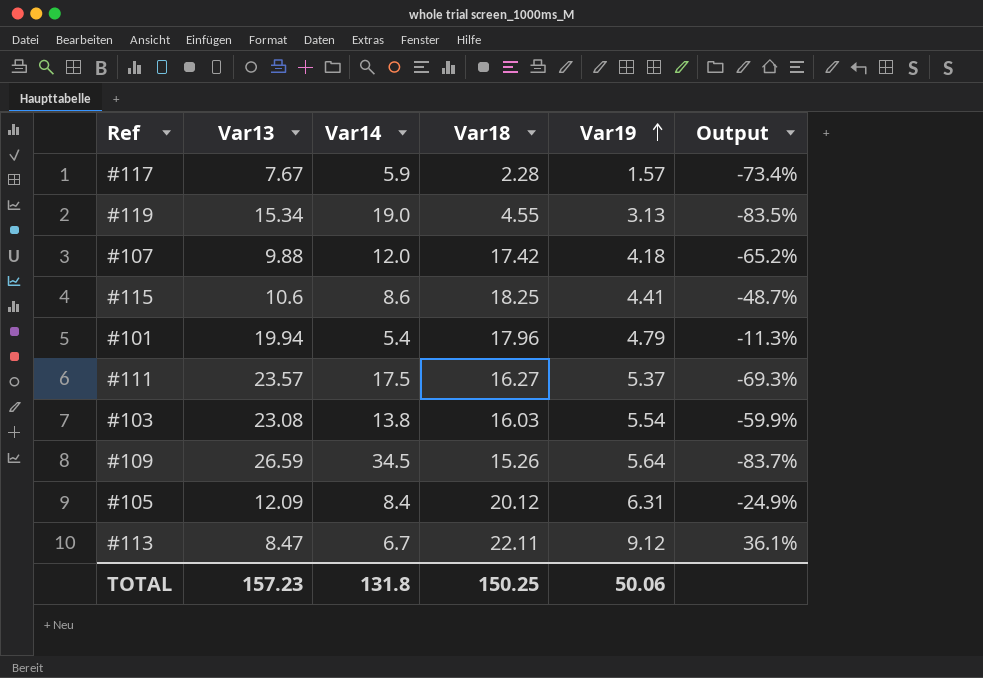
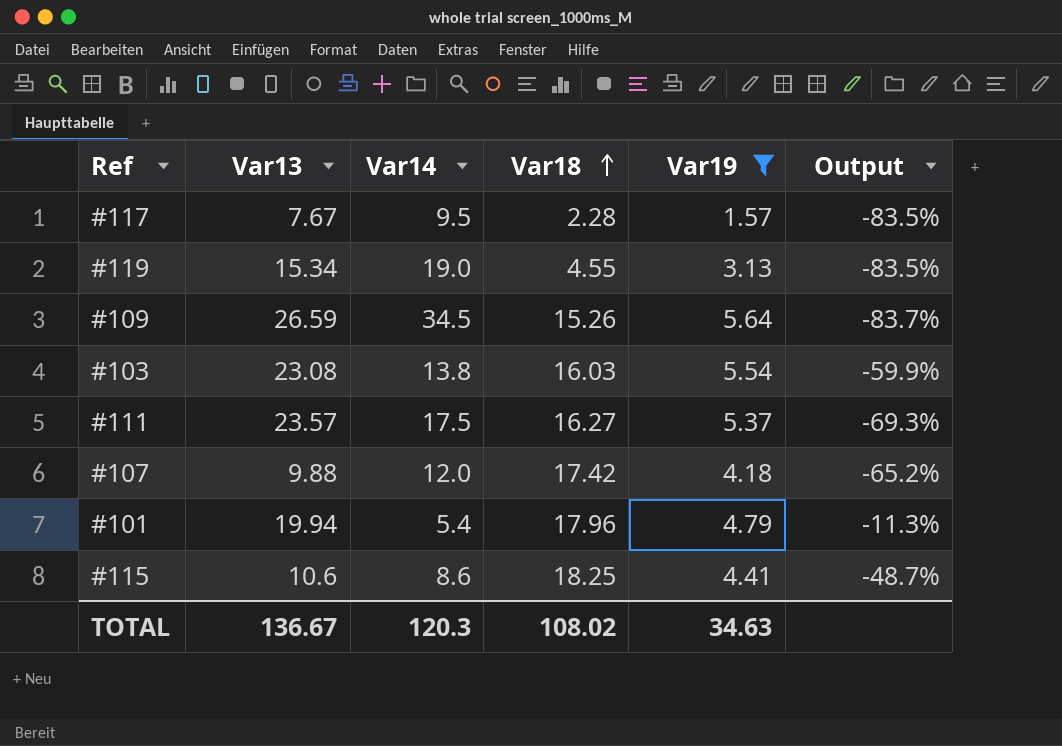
filter: none -> Var19 <= 5.64
row order: Var19 ascending -> Var18 ascending
#117 | Var14: 5.9 -> 9.5
#117 | Output: -73.4% -> -83.5%
TOTAL | Var13: 157.23 -> 136.67
TOTAL | Var14: 131.8 -> 120.3
TOTAL | Var18: 150.25 -> 108.02
TOTAL | Var19: 50.06 -> 34.63

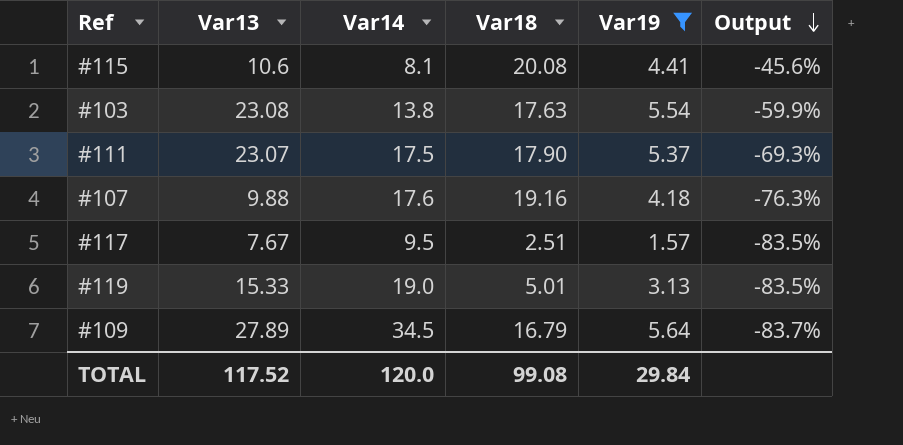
row order: Var18 ascending -> Output descending
row #101: 19.94 | 5.4 | 17.96 | 4.79 | -11.3% -> none
#115 | Var14: 8.6 -> 8.1
#115 | Var18: 18.25 -> 20.08
#115 | Output: -48.7% -> -45.6%
#103 | Var18: 16.03 -> 17.63
#111 | Var13: 23.57 -> 23.07
#111 | Var18: 16.27 -> 17.90
#107 | Var14: 12.0 -> 17.6
#107 | Var18: 17.42 -> 19.16
#107 | Output: -65.2% -> -76.3%
#117 | Var18: 2.28 -> 2.51
#119 | Var13: 15.34 -> 15.33
#119 | Var18: 4.55 -> 5.01
#109 | Var13: 26.59 -> 27.89
#109 | Var18: 15.26 -> 16.79
TOTAL | Var13: 136.67 -> 117.52
TOTAL | Var14: 120.3 -> 120.0
TOTAL | Var18: 108.02 -> 99.08
TOTAL | Var19: 34.63 -> 29.84

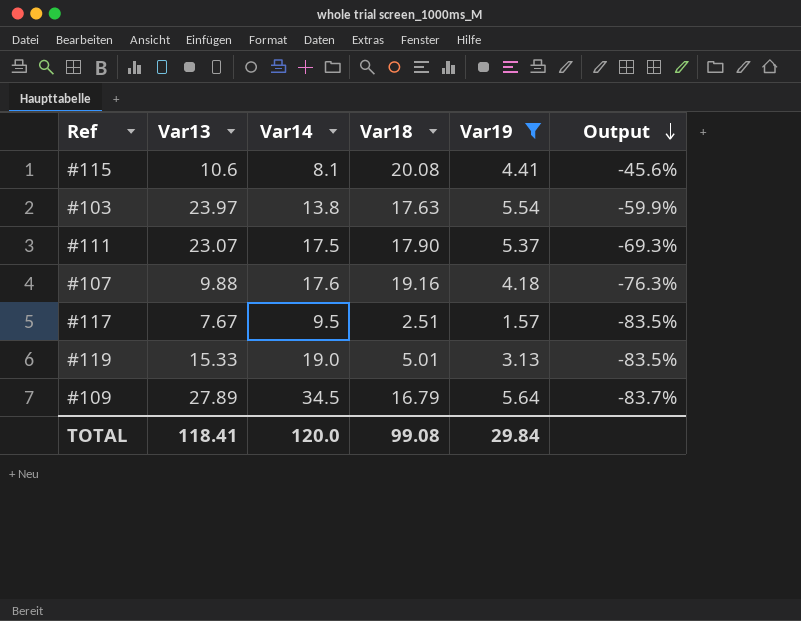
#103 | Var13: 23.08 -> 23.97
TOTAL | Var13: 117.52 -> 118.41

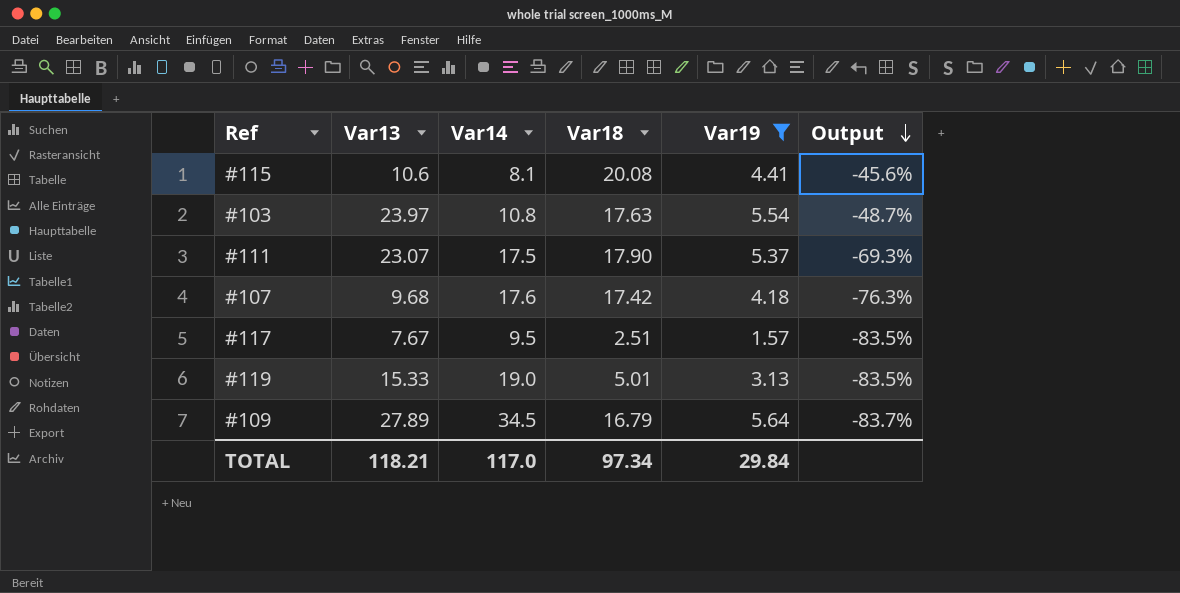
#103 | Var14: 13.8 -> 10.8
#103 | Output: -59.9% -> -48.7%
#107 | Var13: 9.88 -> 9.68
#107 | Var18: 19.16 -> 17.42
TOTAL | Var13: 118.41 -> 118.21
TOTAL | Var14: 120.0 -> 117.0
TOTAL | Var18: 99.08 -> 97.34

